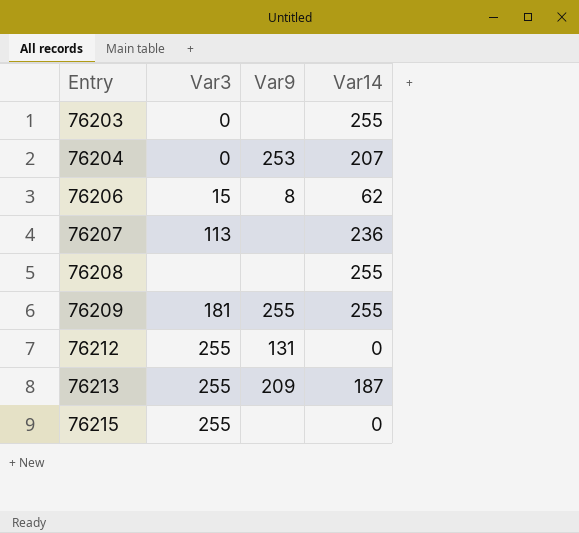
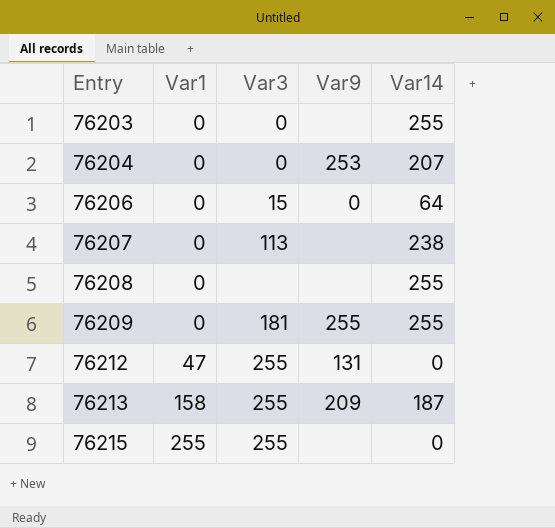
column Var1 | position: none -> 2
76206 | Var9: 8 -> 0
76206 | Var14: 62 -> 64
76207 | Var14: 236 -> 238

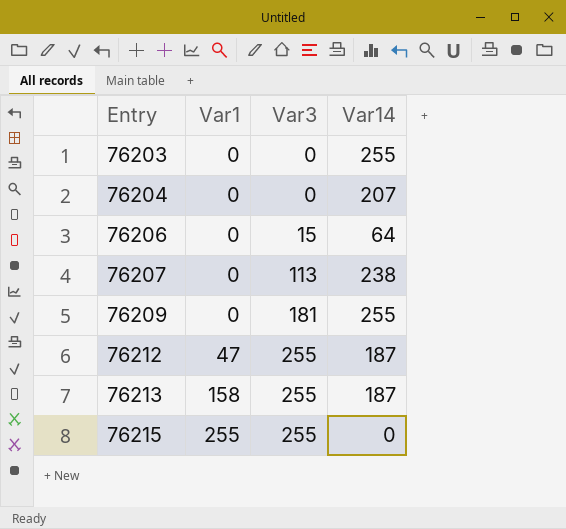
column Var9 | position: 4 -> none
row 76208: 0 | none | none | 255 -> none
76212 | Var14: 0 -> 187

